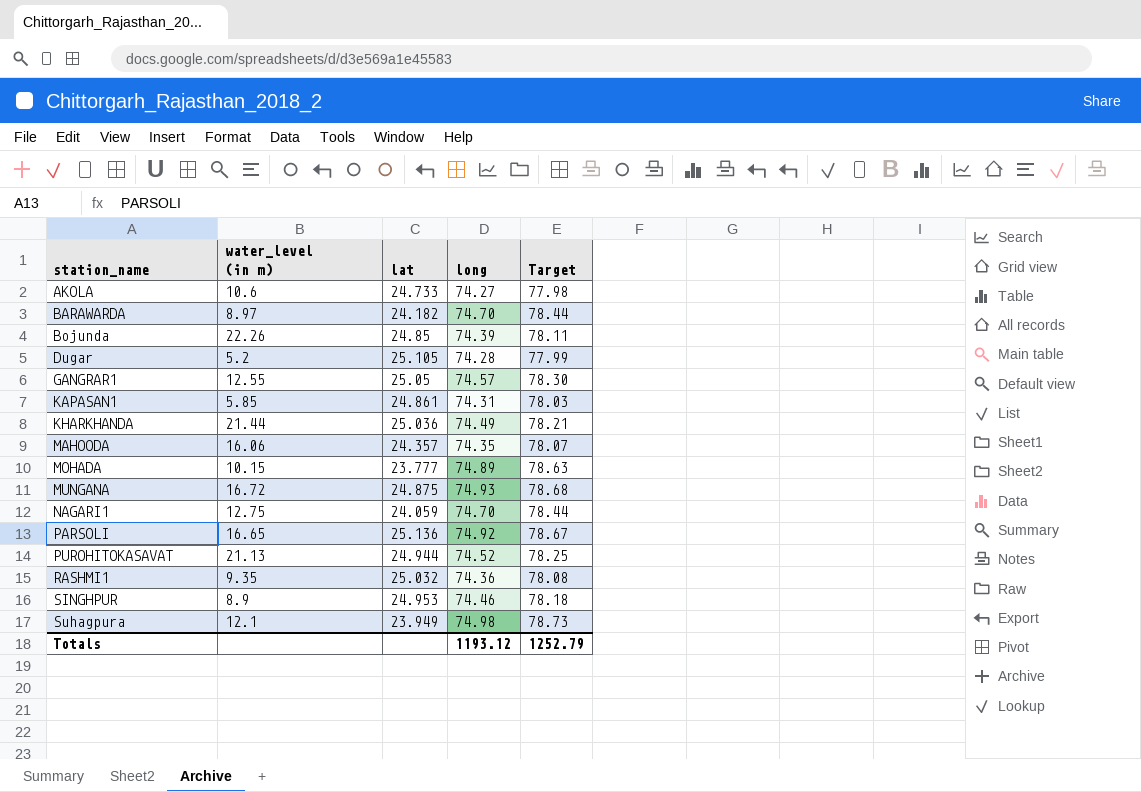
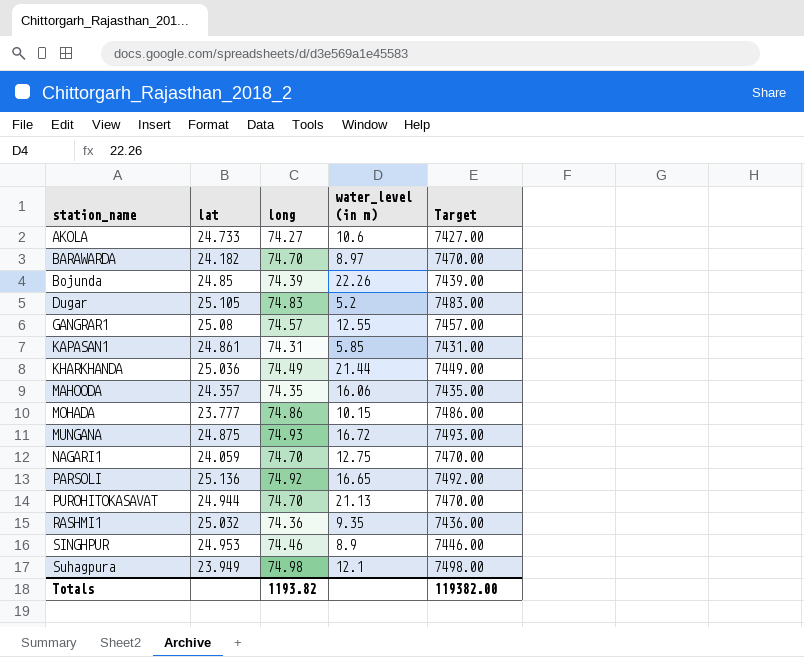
column water_level (in m) | position: 2 -> 4
column Target | formula: [long] * 1.05 -> [long] * 100
Dugar | long: 74.28 -> 74.83
GANGRAR1 | lat: 25.05 -> 25.08
MOHADA | long: 74.89 -> 74.86
PUROHITOKASAVAT | long: 74.52 -> 74.70
Totals | long: 1193.12 -> 1193.82
Totals | Target: 1252.79 -> 119382.00

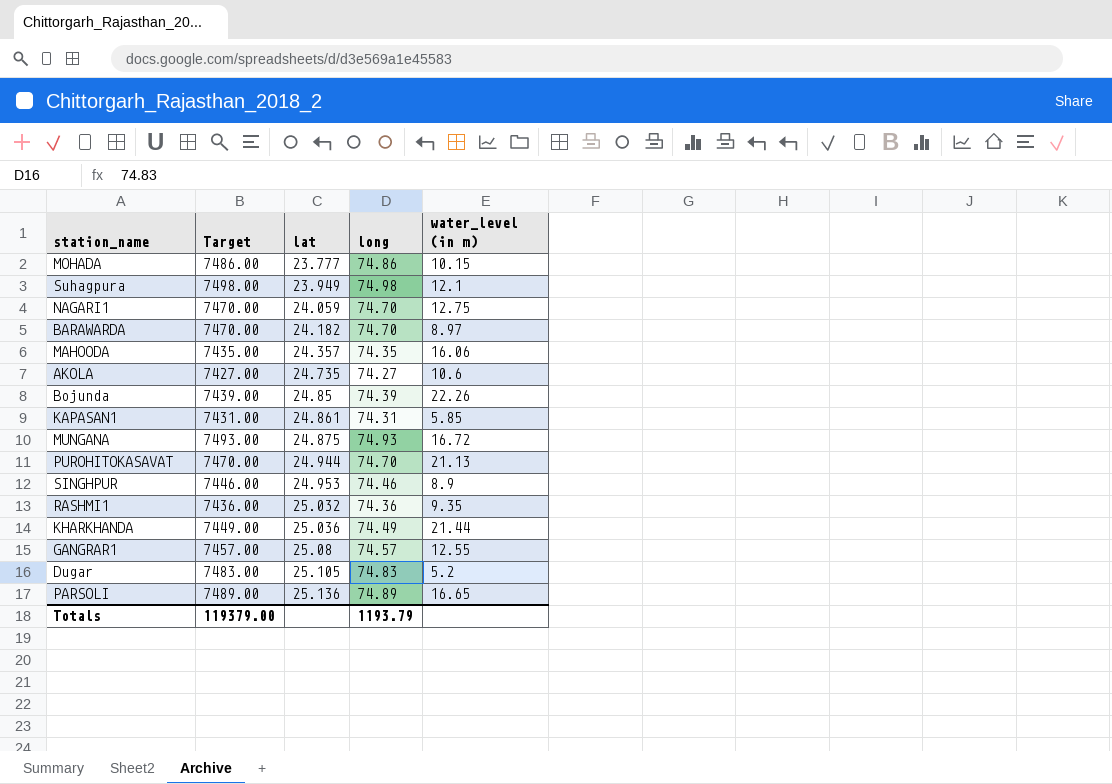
row order: station_name ascending -> lat ascending
column Target | position: 5 -> 2
AKOLA | lat: 24.733 -> 24.735
PARSOLI | Target: 7492.00 -> 7489.00
PARSOLI | long: 74.92 -> 74.89
Totals | Target: 119382.00 -> 119379.00
Totals | long: 1193.82 -> 1193.79

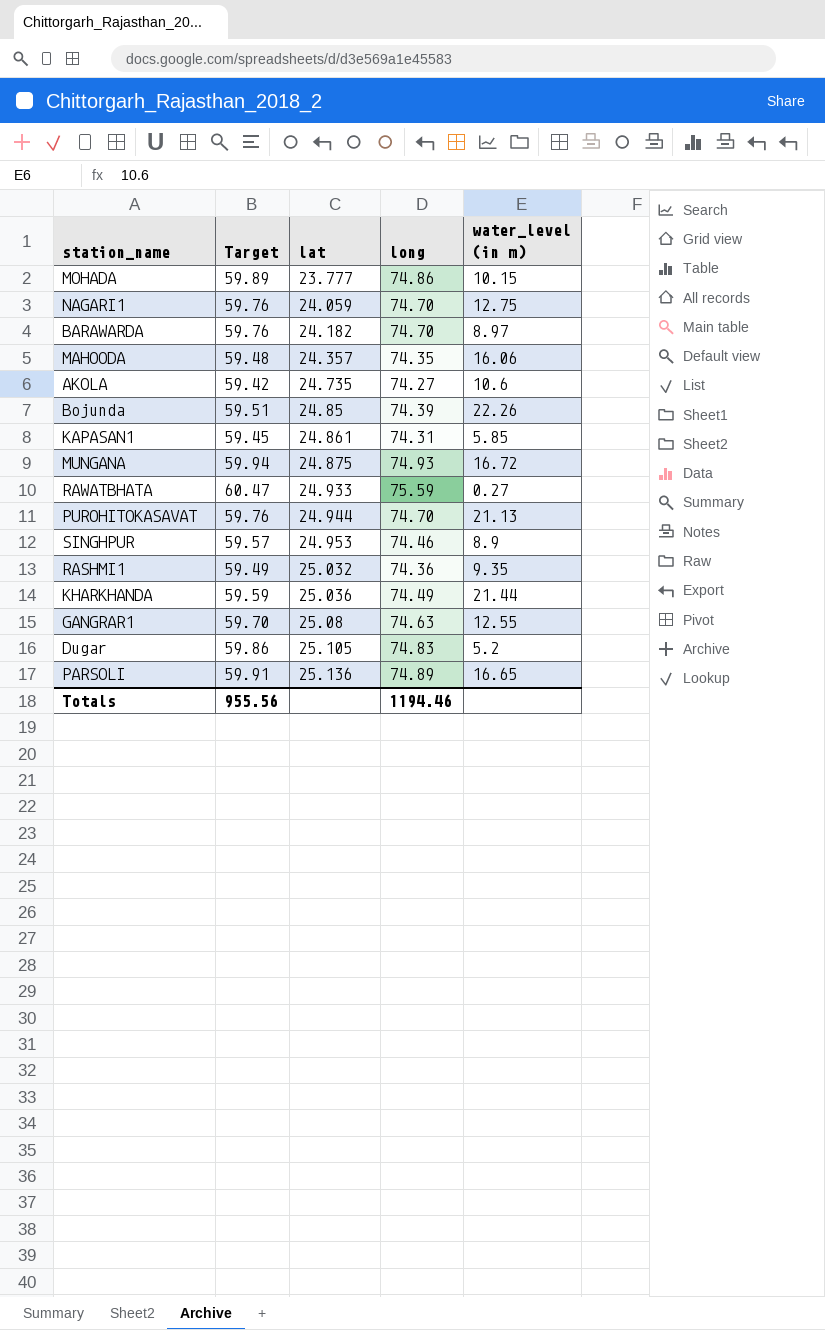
column Target | formula: [long] * 100 -> [long] * 0.8
row Suhagpura: 7498.00 | 23.949 | 74.98 | 12.1 -> none
row RAWATBHATA: none -> 60.47 | 24.933 | 75.59 | 0.27
GANGRAR1 | long: 74.57 -> 74.63
Totals | Target: 119379.00 -> 955.56
Totals | long: 1193.79 -> 1194.46

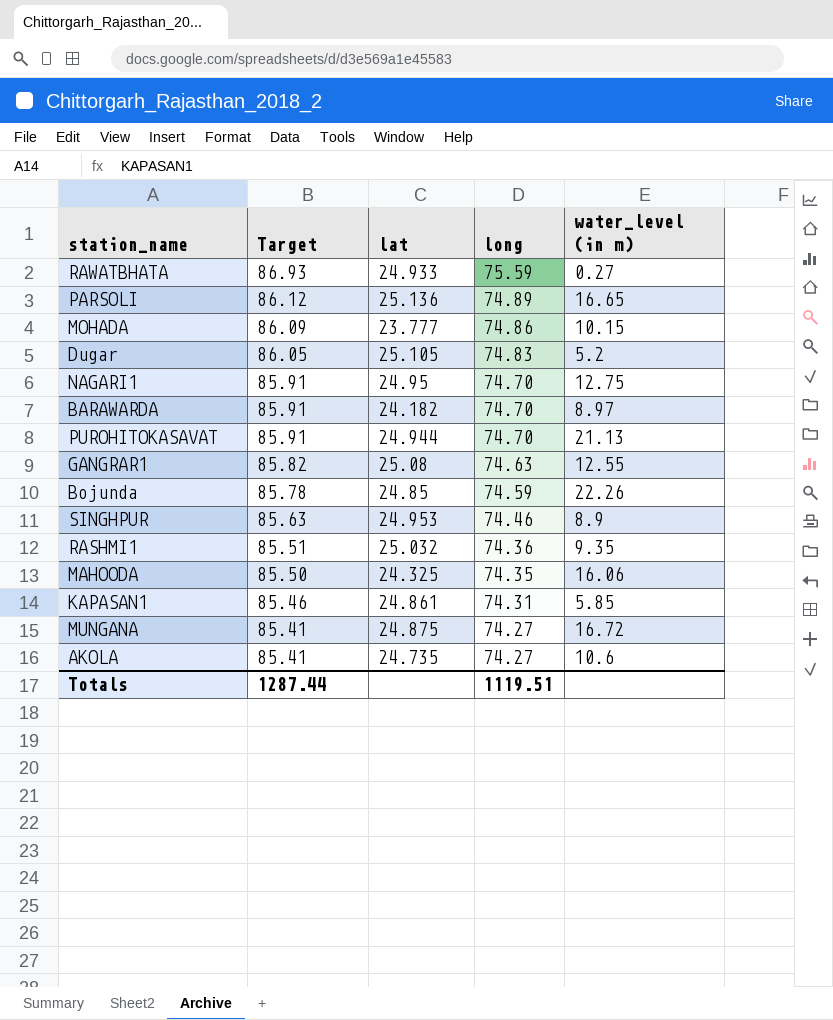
row order: lat ascending -> Target descending
column Target | formula: [long] * 0.8 -> [long] * 1.15
row KHARKHANDA: 59.59 | 25.036 | 74.49 | 21.44 -> none
NAGARI1 | lat: 24.059 -> 24.95
Bojunda | long: 74.39 -> 74.59
MAHOODA | lat: 24.357 -> 24.325
MUNGANA | long: 74.93 -> 74.27
Totals | Target: 955.56 -> 1287.44
Totals | long: 1194.46 -> 1119.51

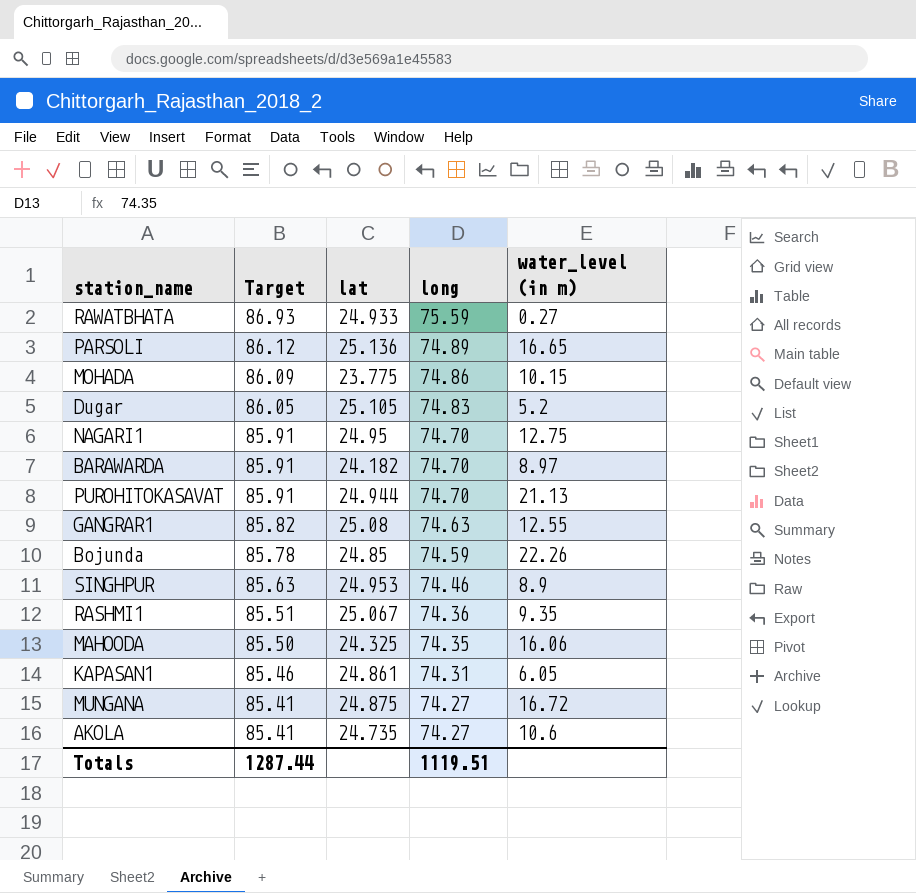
MOHADA | lat: 23.777 -> 23.775
RASHMI1 | lat: 25.032 -> 25.067
KAPASAN1 | water_level (in m): 5.85 -> 6.05

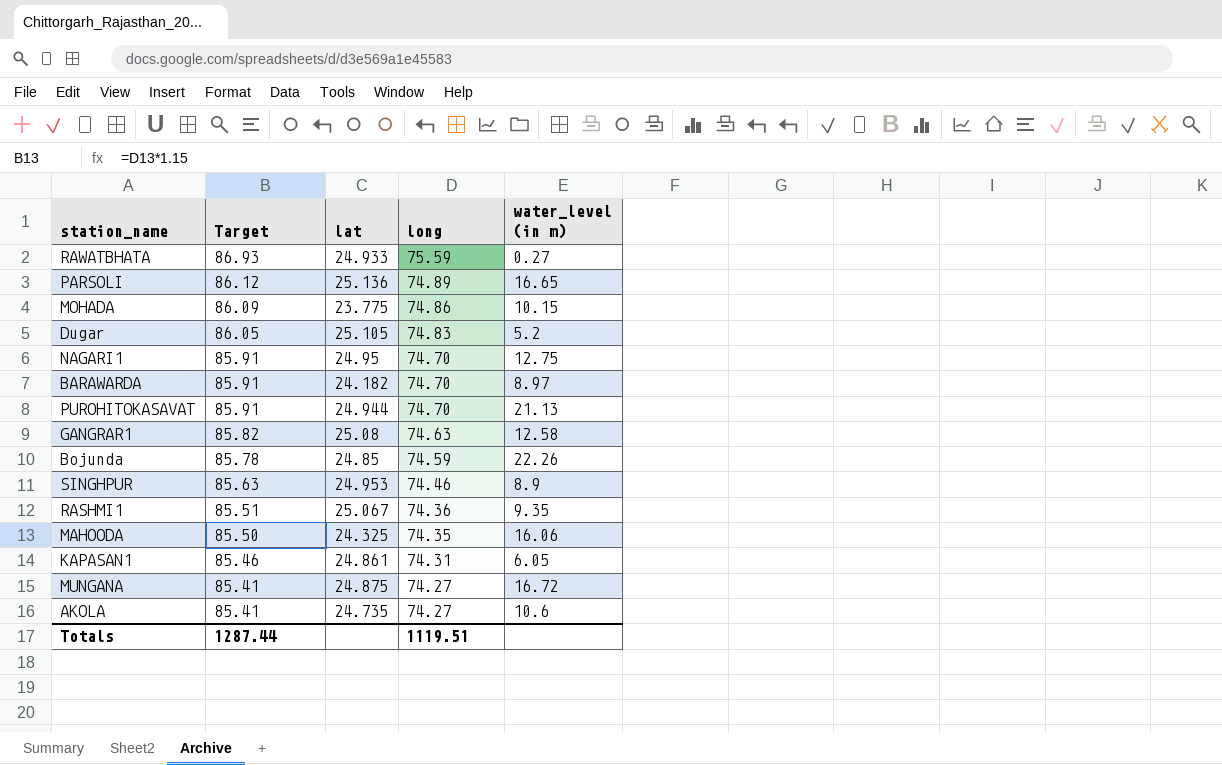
GANGRAR1 | water_level (in m): 12.55 -> 12.58

